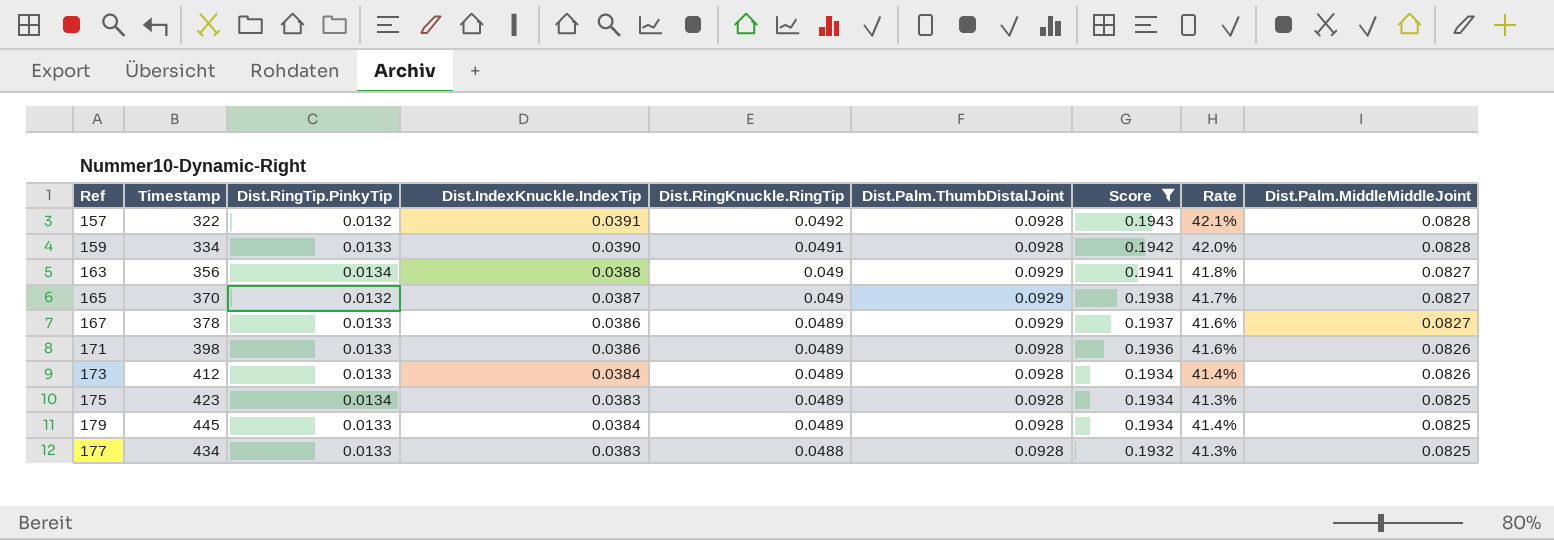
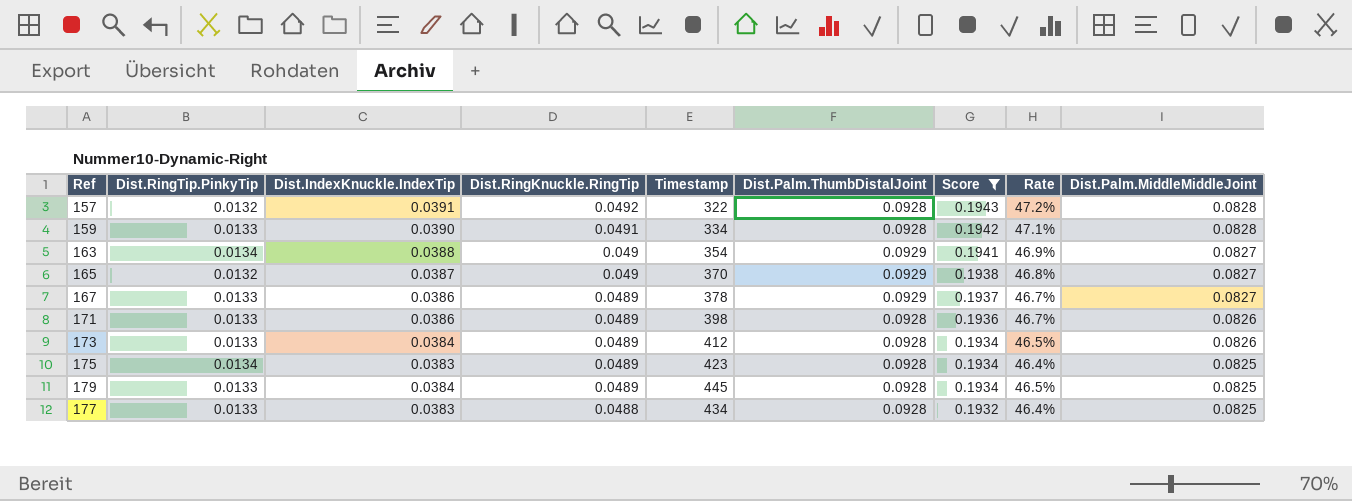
column Timestamp | position: 2 -> 5
column Rate | formula: [Dist.IndexKnuckle.IndexTip] / [Dist.Palm.ThumbDistalJoint] -> [Dist.IndexKnuckle.IndexTip] / [Dist.Palm.MiddleMiddleJoint]
163 | Timestamp: 356 -> 354

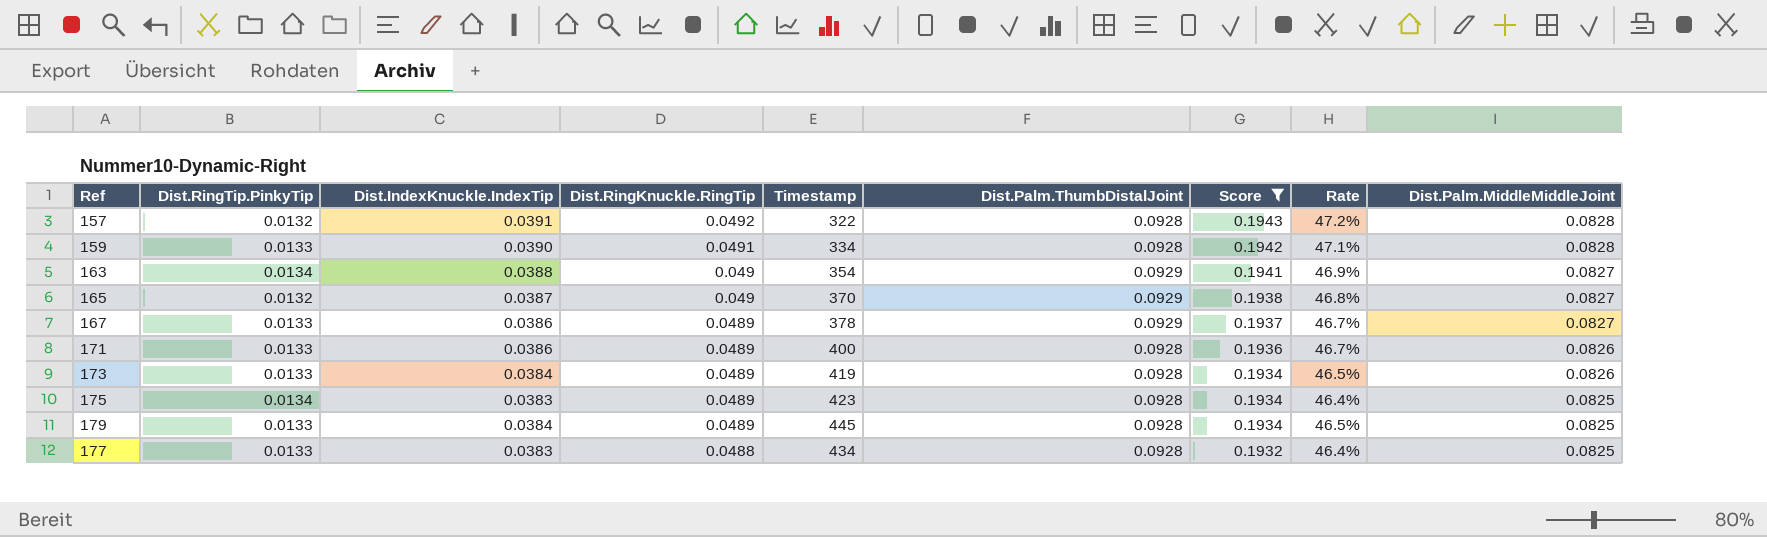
171 | Timestamp: 398 -> 400
173 | Timestamp: 412 -> 419

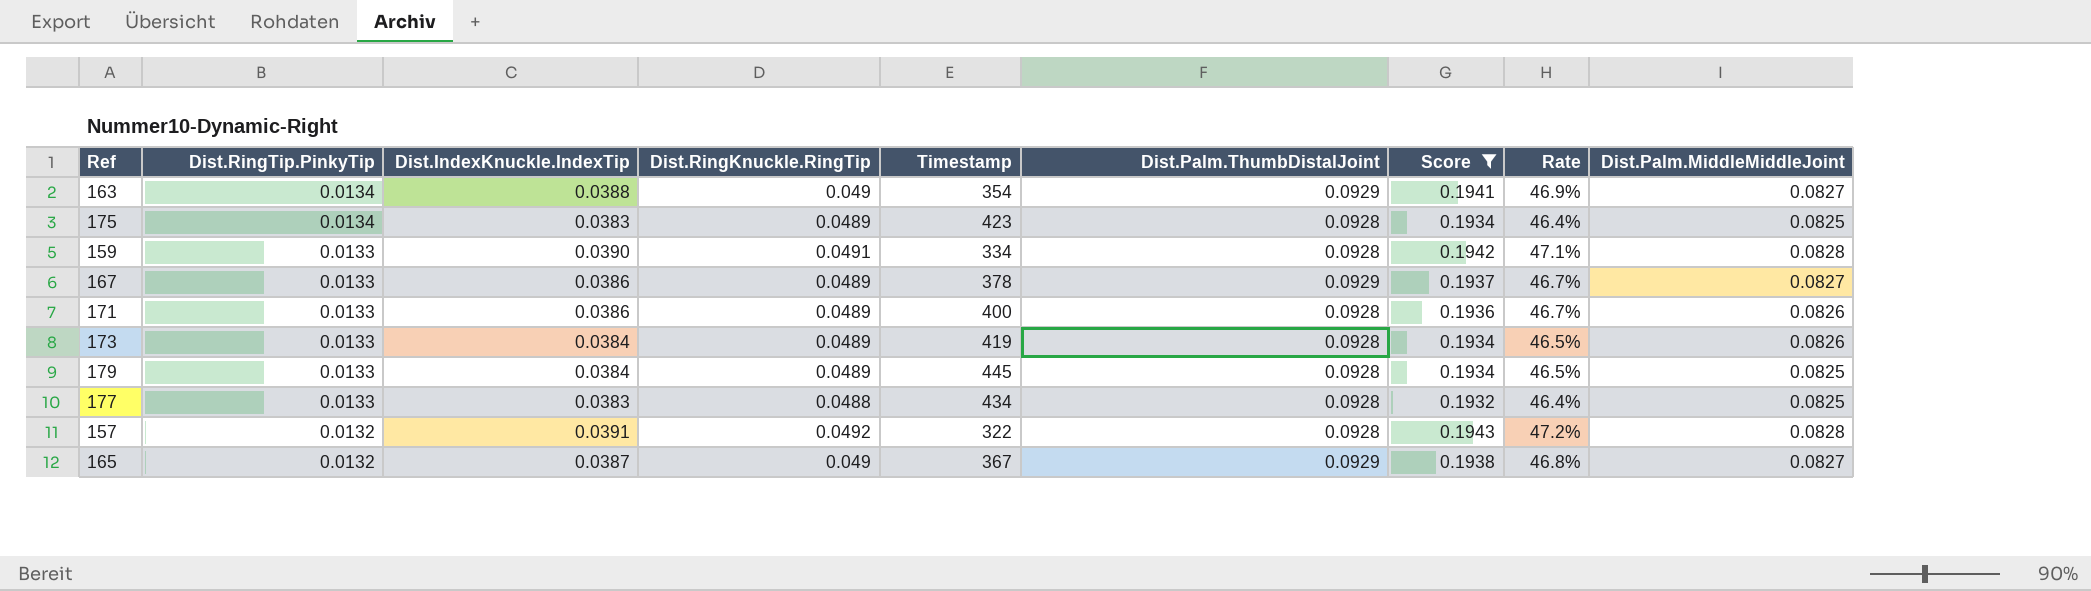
row order: Dist.RingKnuckle.RingTip descending -> Dist.RingTip.PinkyTip descending
165 | Timestamp: 370 -> 367

